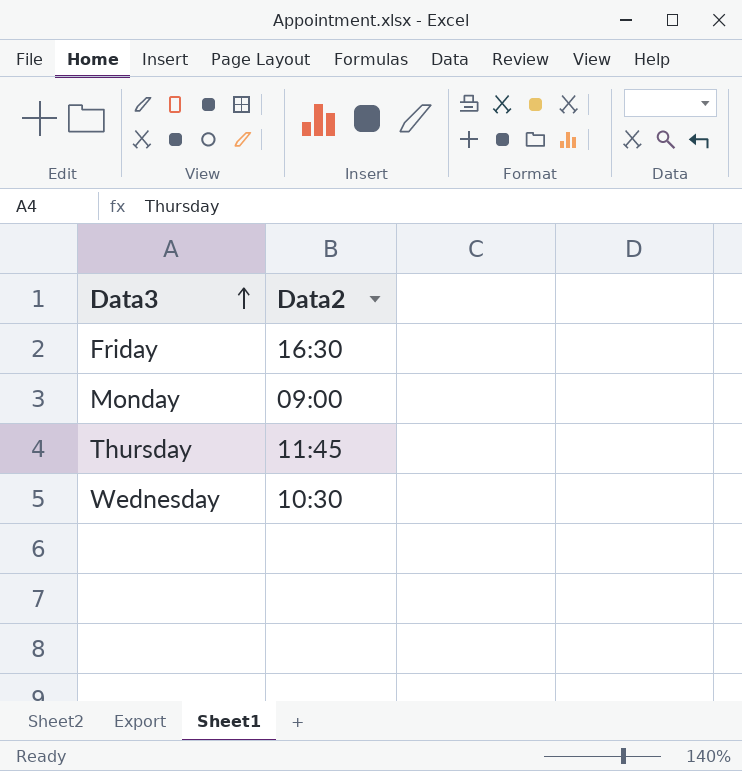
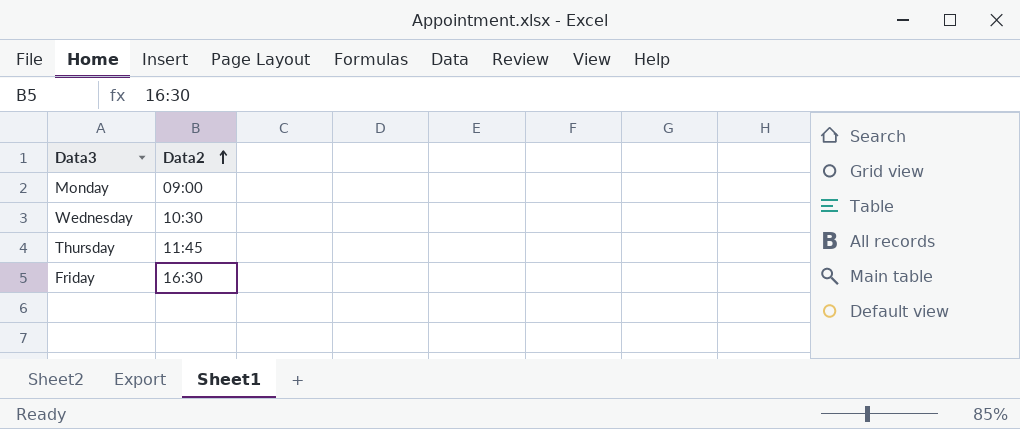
row order: Data3 ascending -> Data2 ascending

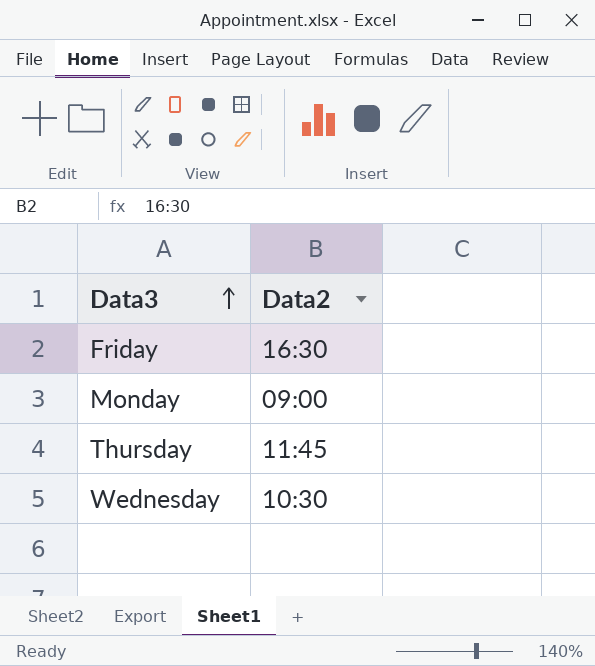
row order: Data2 ascending -> Data3 ascending

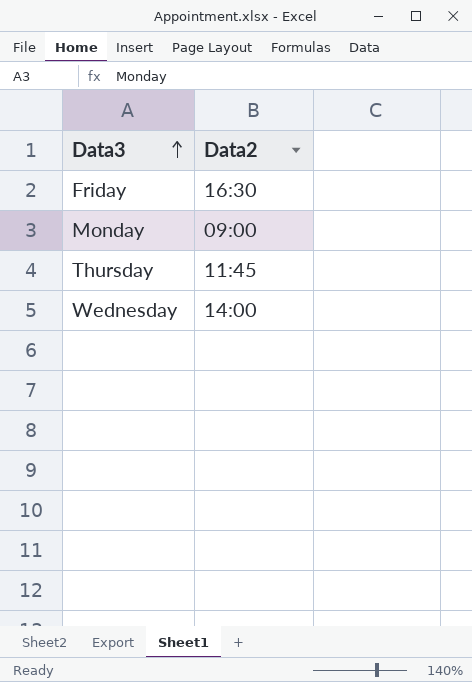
Wednesday | Data2: 10:30 -> 14:00

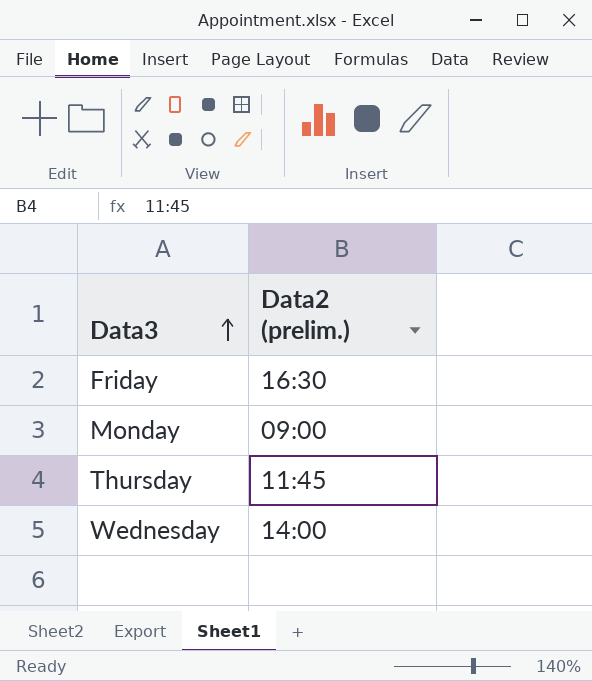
column name: Data2 -> Data2 (prelim.)

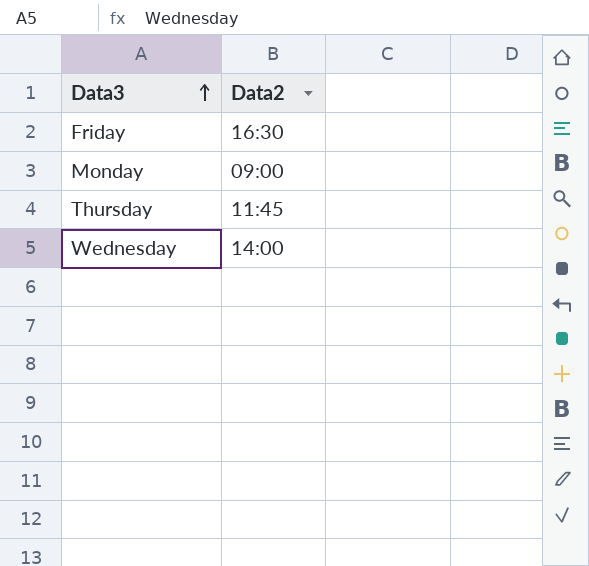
column name: Data2 (prelim.) -> Data2

